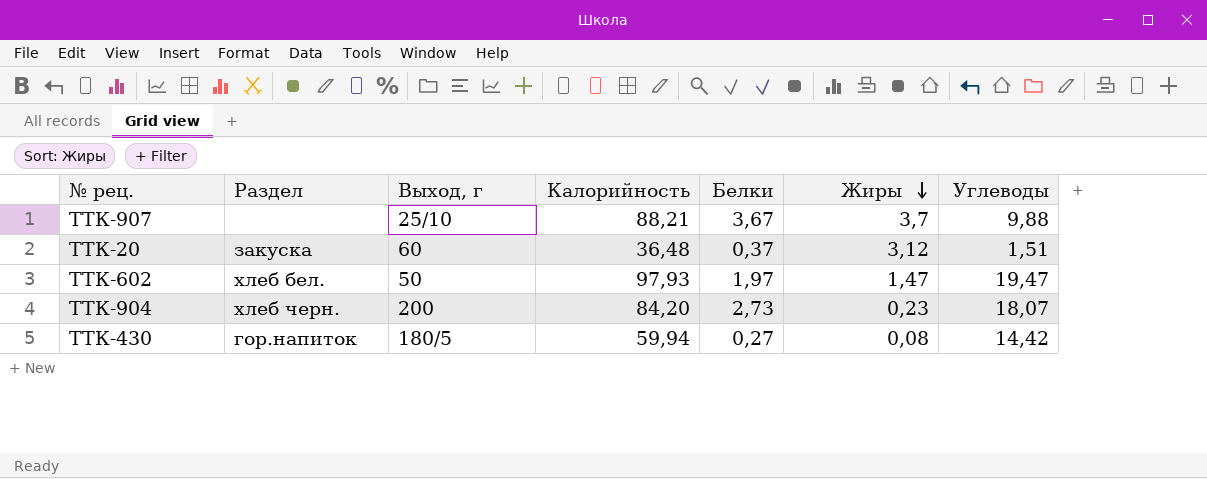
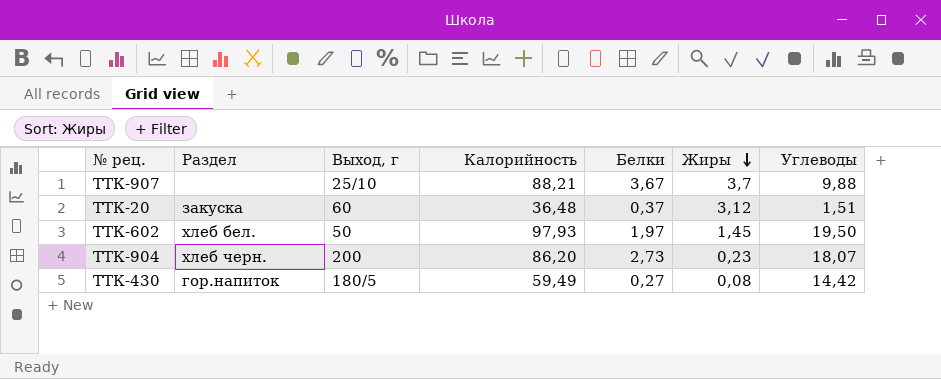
ТТК-602 | Жиры: 1,47 -> 1,45
ТТК-602 | Углеводы: 19,47 -> 19,50
ТТК-904 | Калорийность: 84,20 -> 86,20
ТТК-430 | Калорийность: 59,94 -> 59,49

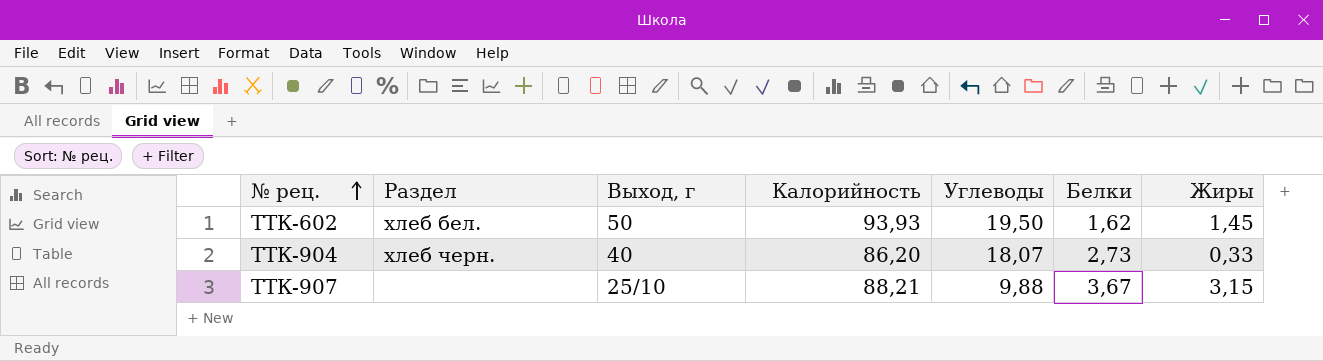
row order: Жиры descending -> № рец. ascending
column Углеводы | position: 7 -> 5
row ТТК-20: закуска | 60 | 36,48 | 0,37 | 3,12 | 1,51 -> none
row ТТК-430: гор.напиток | 180/5 | 59,49 | 0,27 | 0,08 | 14,42 -> none
ТТК-602 | Калорийность: 97,93 -> 93,93
ТТК-602 | Белки: 1,97 -> 1,62
ТТК-904 | Выход, г: 200 -> 40
ТТК-904 | Жиры: 0,23 -> 0,33
ТТК-907 | Жиры: 3,7 -> 3,15

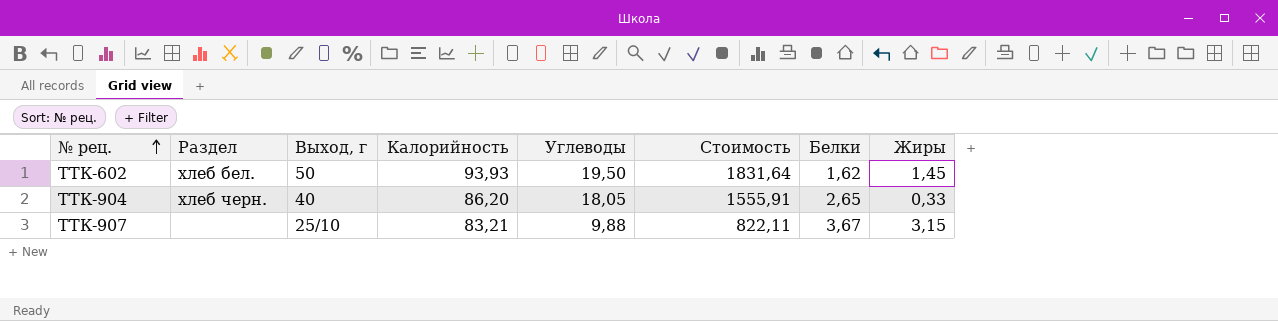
column Стоимость | formula: none -> [Калорийность] * [Углеводы]
ТТК-904 | Углеводы: 18,07 -> 18,05
ТТК-904 | Белки: 2,73 -> 2,65
ТТК-907 | Калорийность: 88,21 -> 83,21

